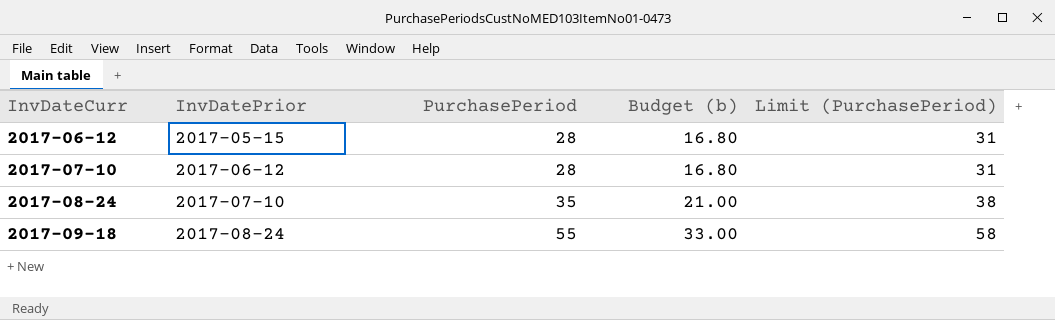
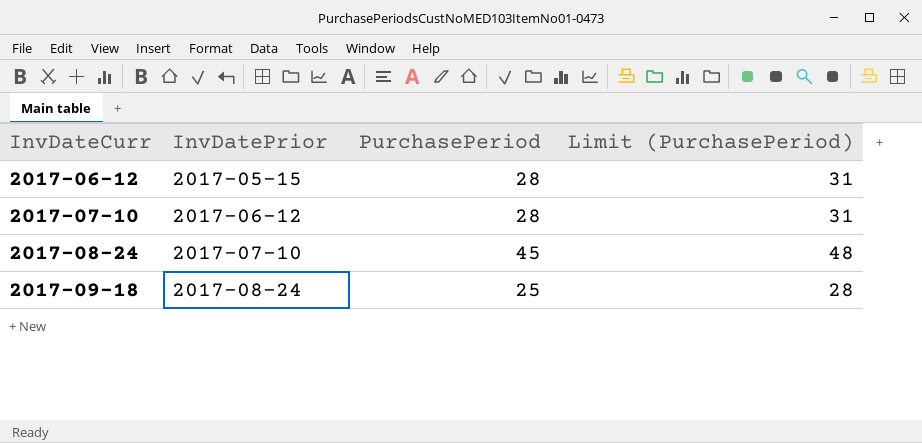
column Budget (b) | formula: [PurchasePeriod] * 0.6 -> none
2017-08-24 | PurchasePeriod: 35 -> 45
2017-08-24 | Limit (PurchasePeriod): 38 -> 48
2017-09-18 | PurchasePeriod: 55 -> 25
2017-09-18 | Limit (PurchasePeriod): 58 -> 28

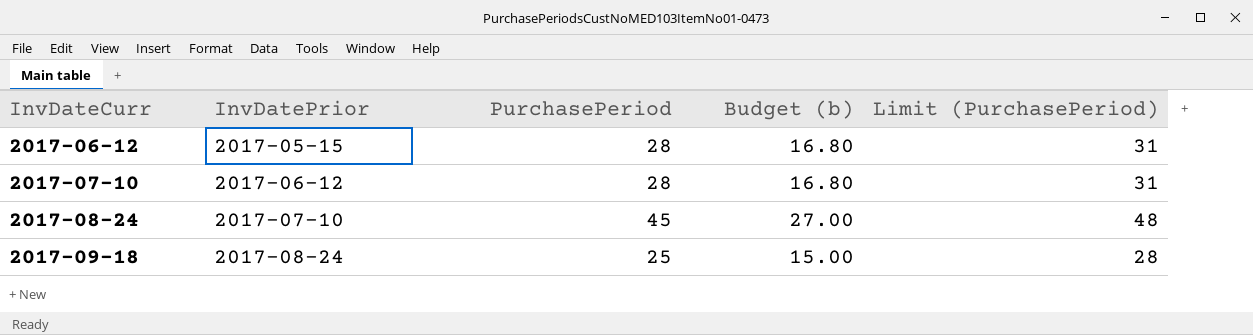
column Budget (b) | formula: none -> [PurchasePeriod] * 0.6

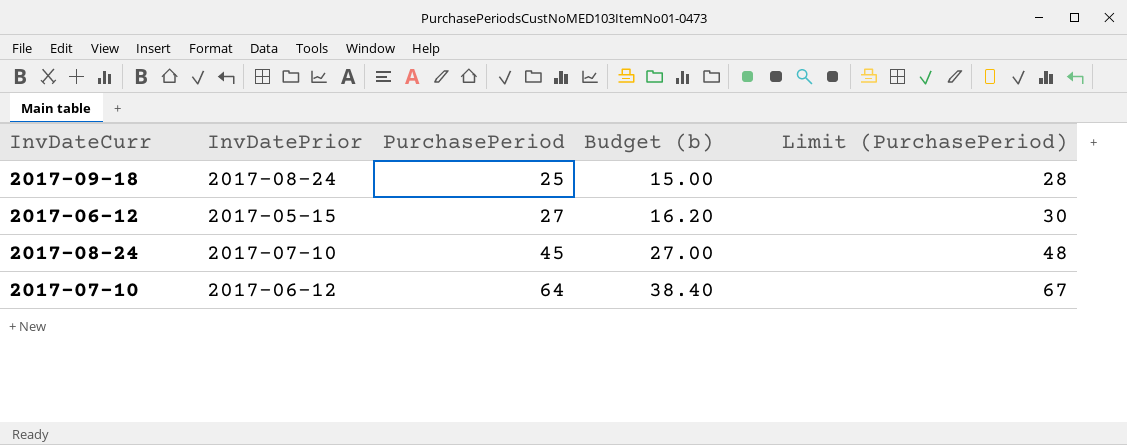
row order: InvDateCurr ascending -> PurchasePeriod ascending
2017-06-12 | PurchasePeriod: 28 -> 27
2017-06-12 | Budget (b): 16.80 -> 16.20
2017-06-12 | Limit (PurchasePeriod): 31 -> 30
2017-07-10 | PurchasePeriod: 28 -> 64
2017-07-10 | Budget (b): 16.80 -> 38.40
2017-07-10 | Limit (PurchasePeriod): 31 -> 67

